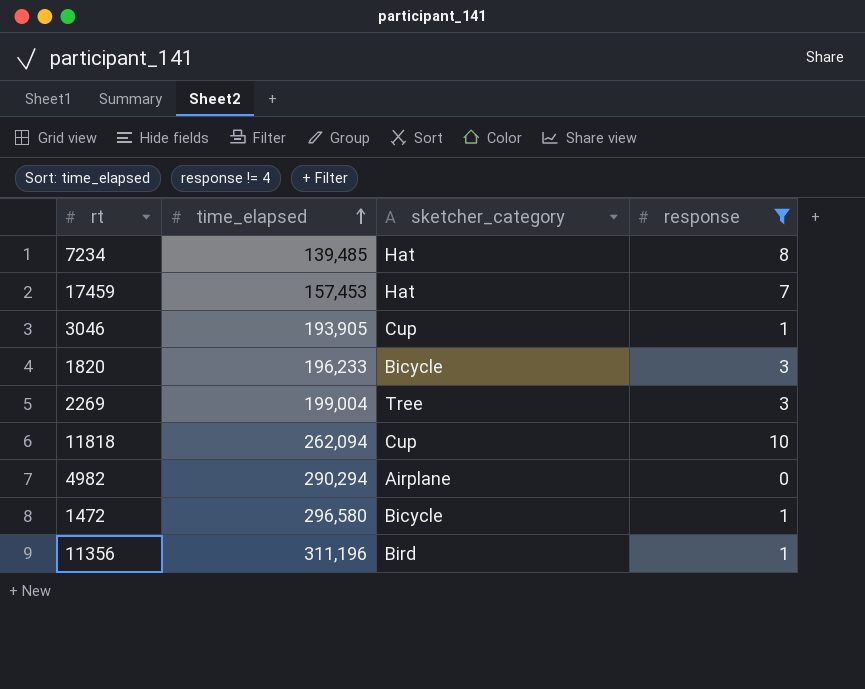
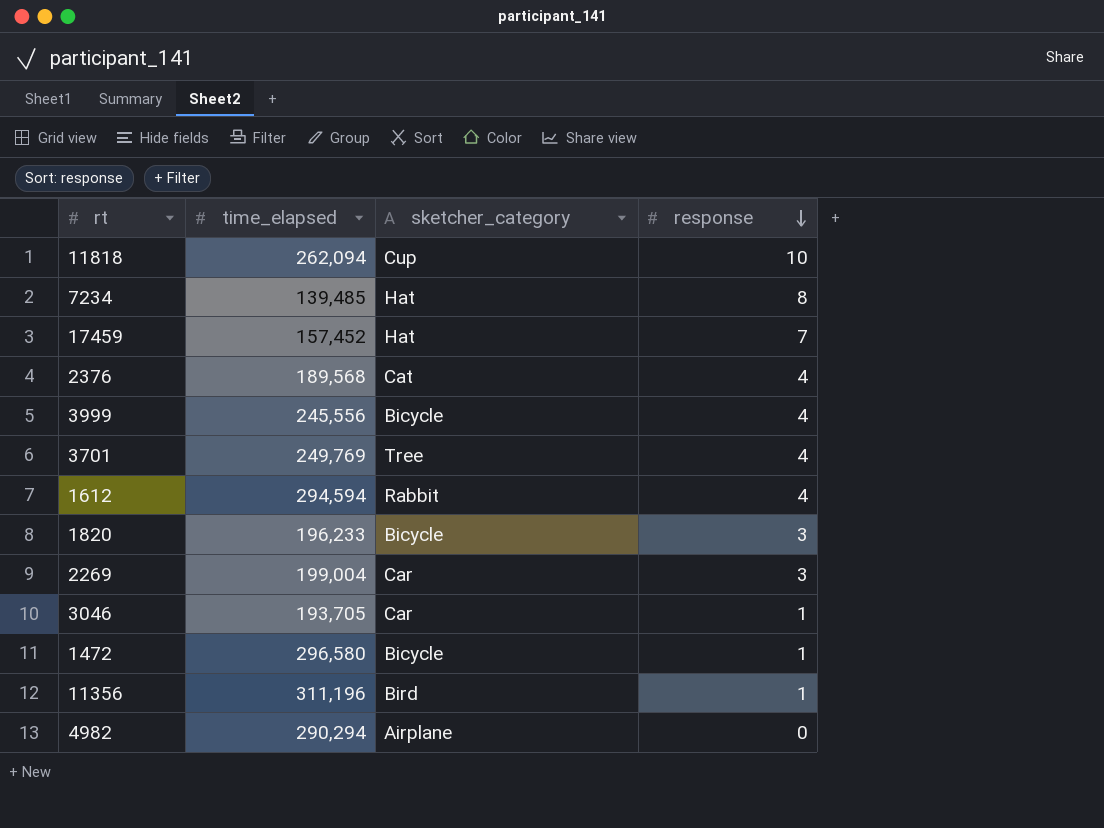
filter: response != 4 -> none
row order: time_elapsed ascending -> response descending
17459 | time_elapsed: 157,453 -> 157,452
2269 | sketcher_category: Tree -> Car
3046 | time_elapsed: 193,905 -> 193,705
3046 | sketcher_category: Cup -> Car

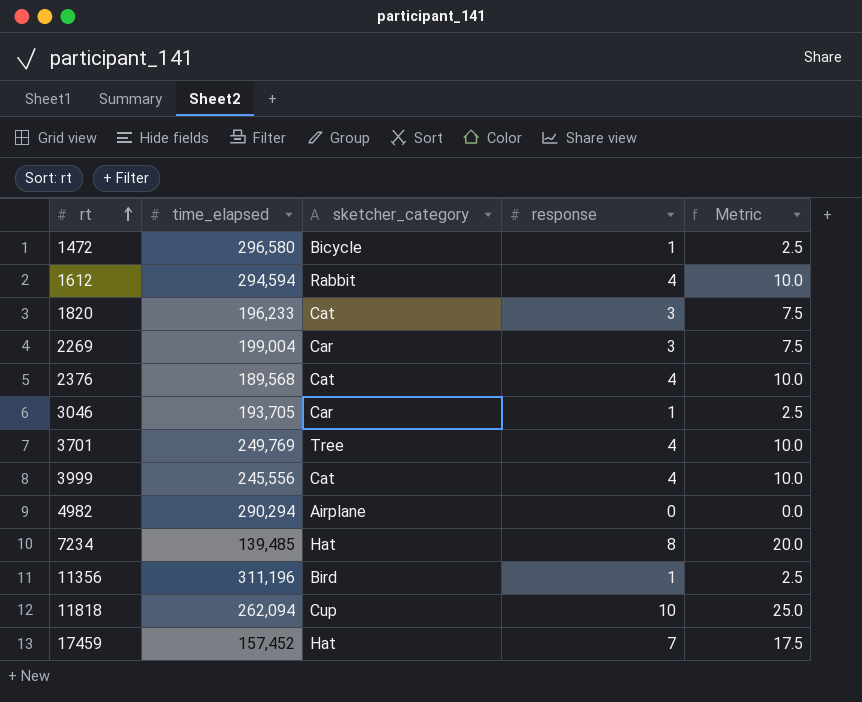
row order: response descending -> rt ascending
column Metric | formula: none -> [response] * 2.5
1820 | sketcher_category: Bicycle -> Cat
3999 | sketcher_category: Bicycle -> Cat

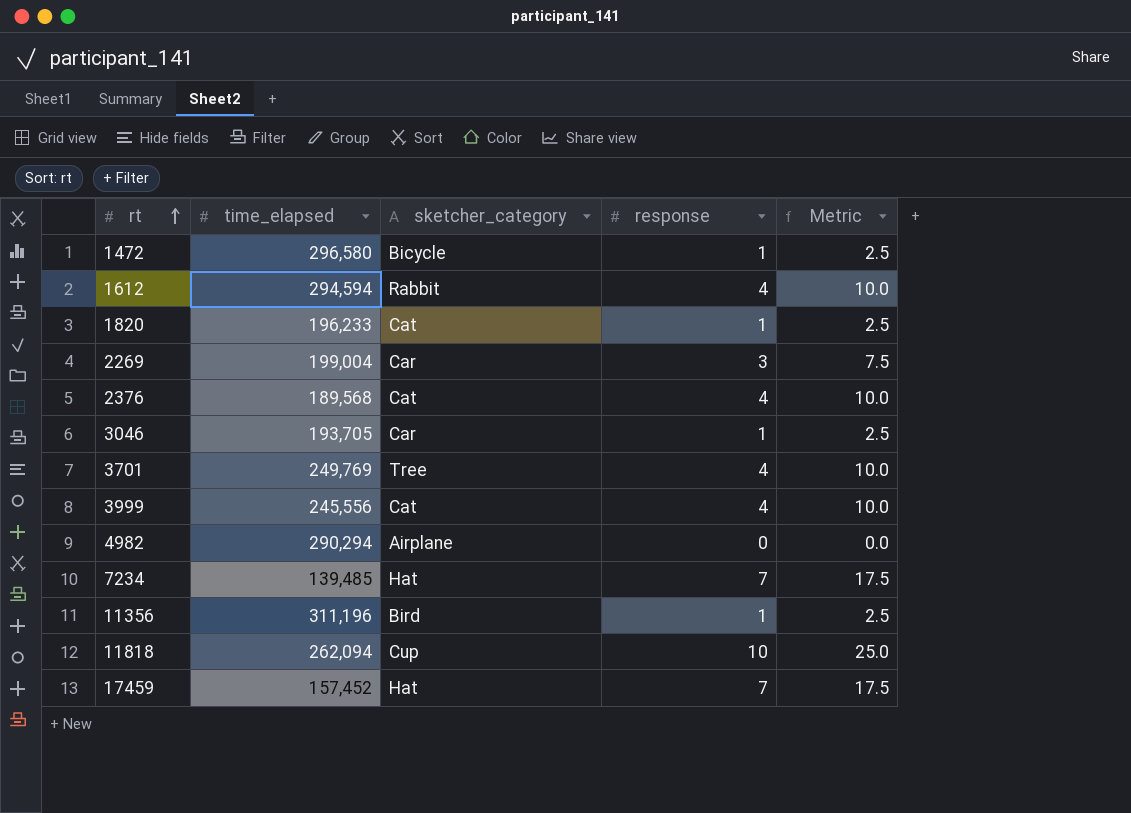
1820 | response: 3 -> 1
1820 | Metric: 7.5 -> 2.5
7234 | response: 8 -> 7
7234 | Metric: 20.0 -> 17.5

